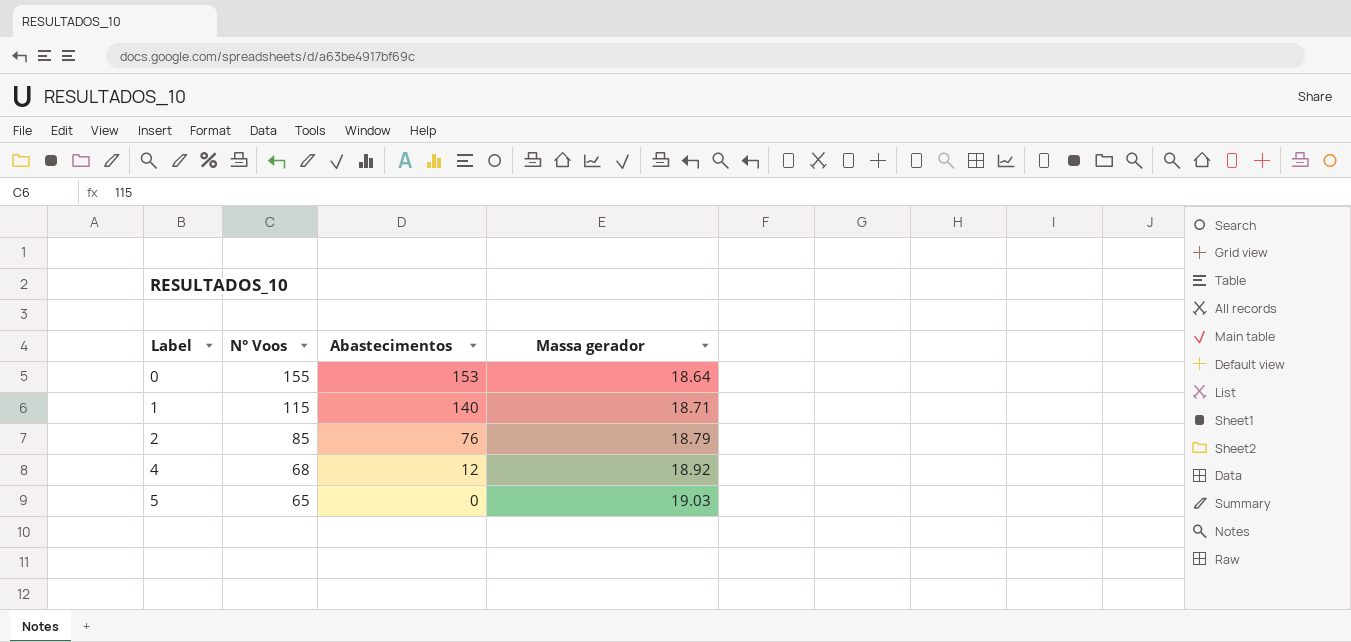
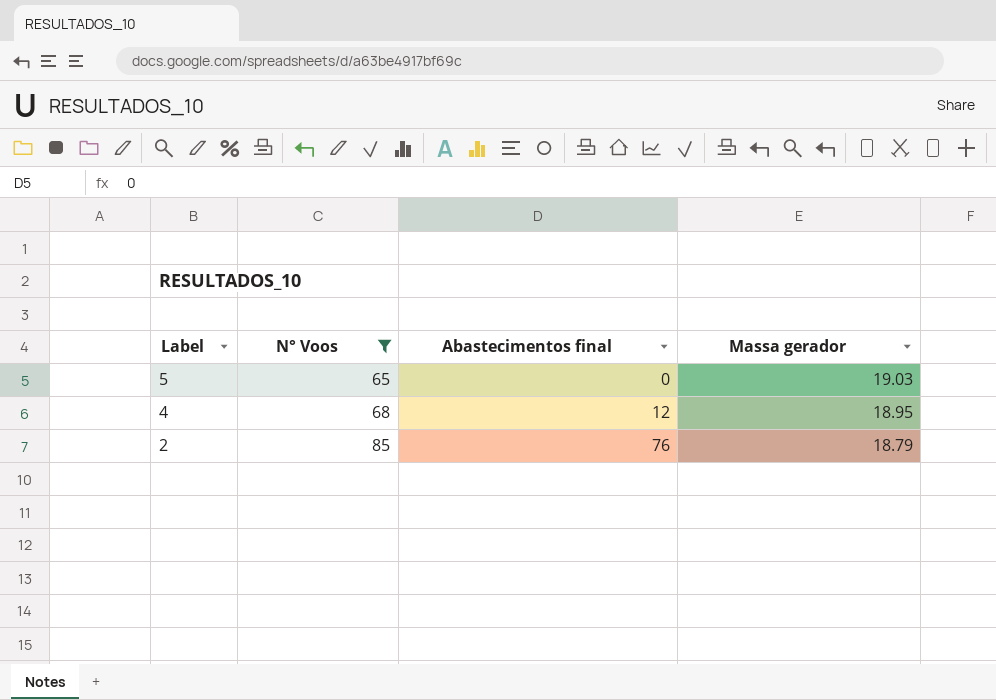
filter: none -> N° Voos <= 85
row order: Label ascending -> Label descending
column name: Abastecimentos -> Abastecimentos final
4 | Massa gerador: 18.92 -> 18.95

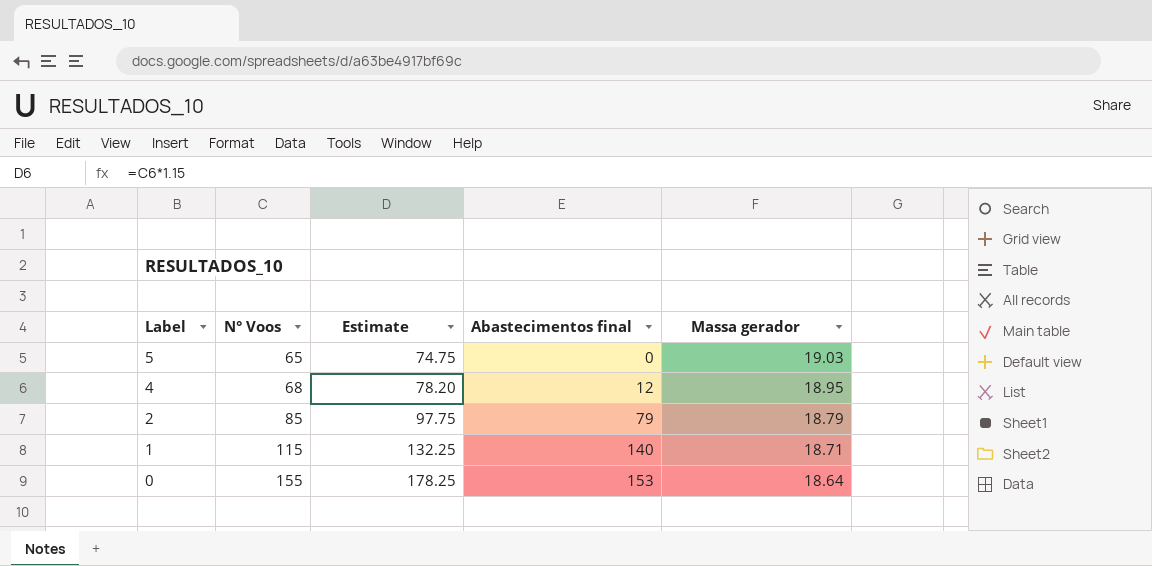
filter: N° Voos <= 85 -> none
column Estimate | formula: none -> [N° Voos] * 1.15
2 | Abastecimentos final: 76 -> 79

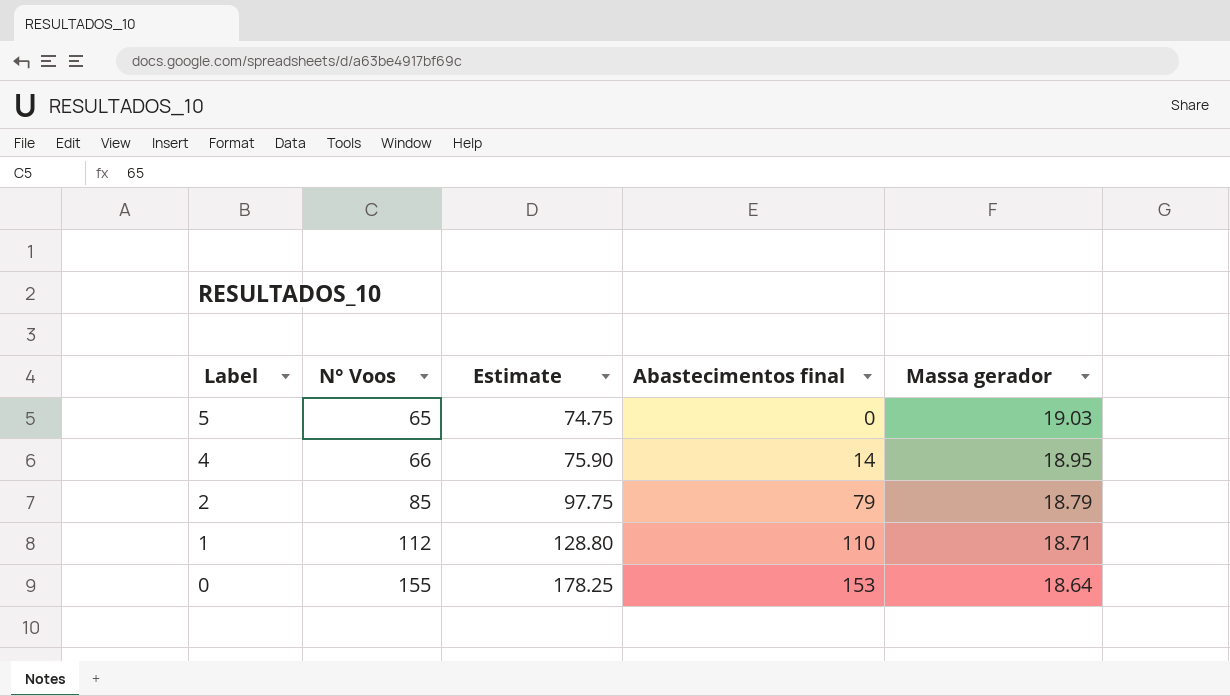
4 | N° Voos: 68 -> 66
4 | Estimate: 78.20 -> 75.90
4 | Abastecimentos final: 12 -> 14
1 | N° Voos: 115 -> 112
1 | Estimate: 132.25 -> 128.80
1 | Abastecimentos final: 140 -> 110

